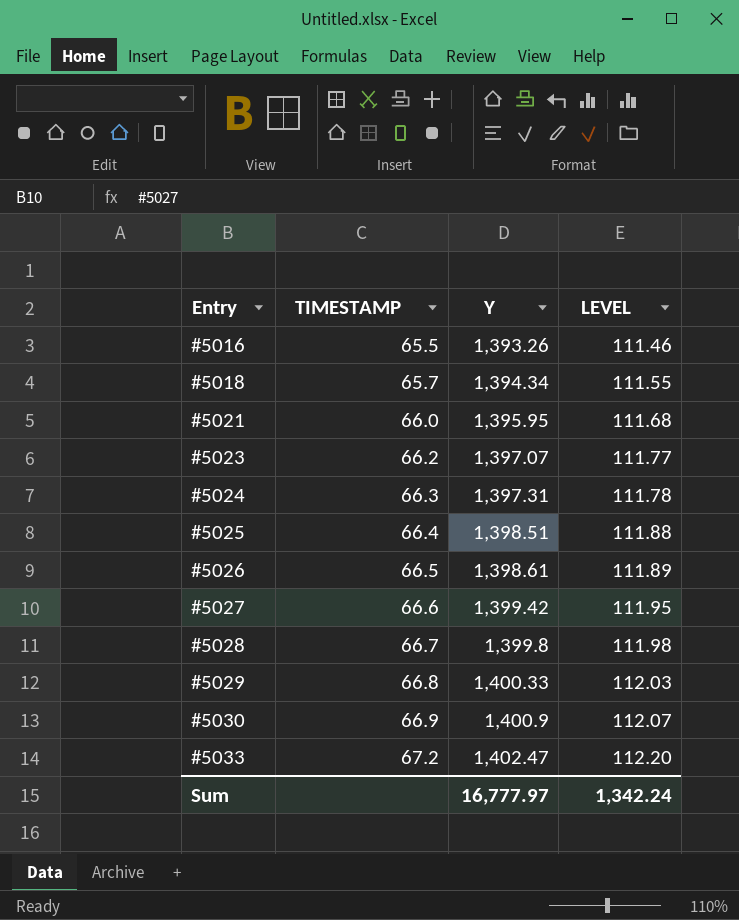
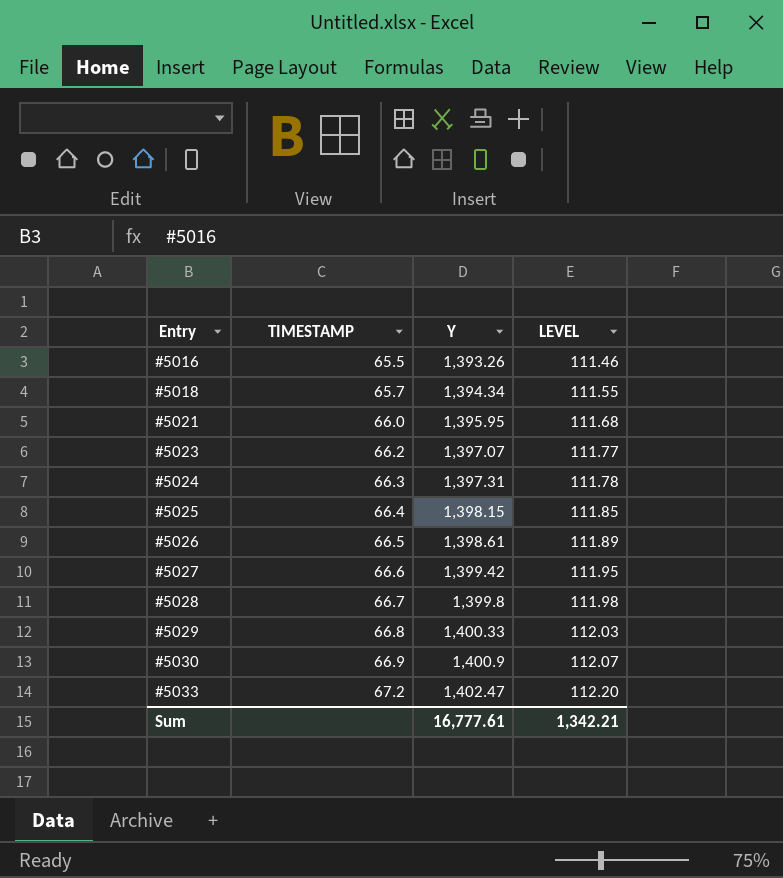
#5025 | Y: 1,398.51 -> 1,398.15
#5025 | LEVEL: 111.88 -> 111.85
Sum | Y: 16,777.97 -> 16,777.61
Sum | LEVEL: 1,342.24 -> 1,342.21

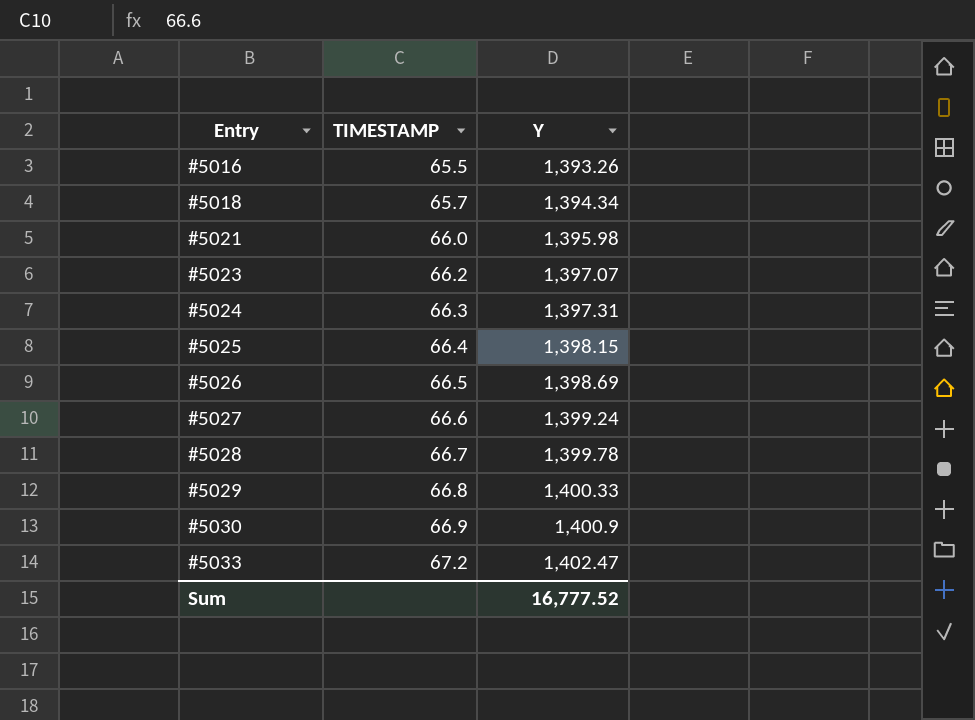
column LEVEL | formula: [Y] * 0.08 -> none
#5021 | Y: 1,395.95 -> 1,395.98
#5026 | Y: 1,398.61 -> 1,398.69
#5027 | Y: 1,399.42 -> 1,399.24
#5028 | Y: 1,399.8 -> 1,399.78
Sum | Y: 16,777.61 -> 16,777.52

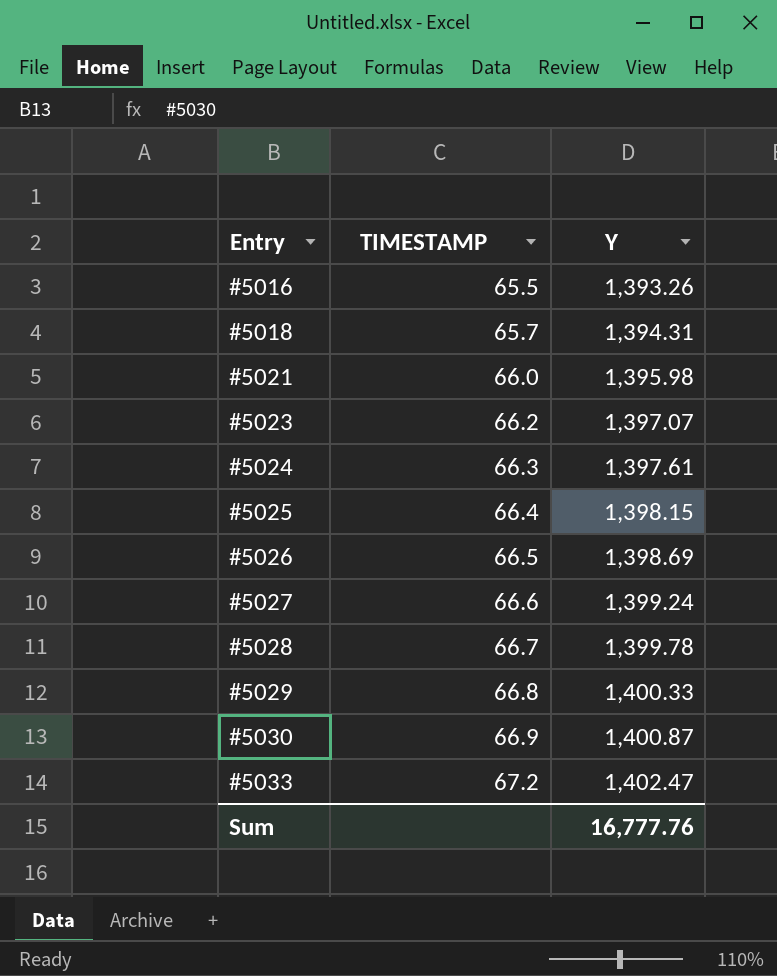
#5018 | Y: 1,394.34 -> 1,394.31
#5024 | Y: 1,397.31 -> 1,397.61
#5030 | Y: 1,400.9 -> 1,400.87
Sum | Y: 16,777.52 -> 16,777.76

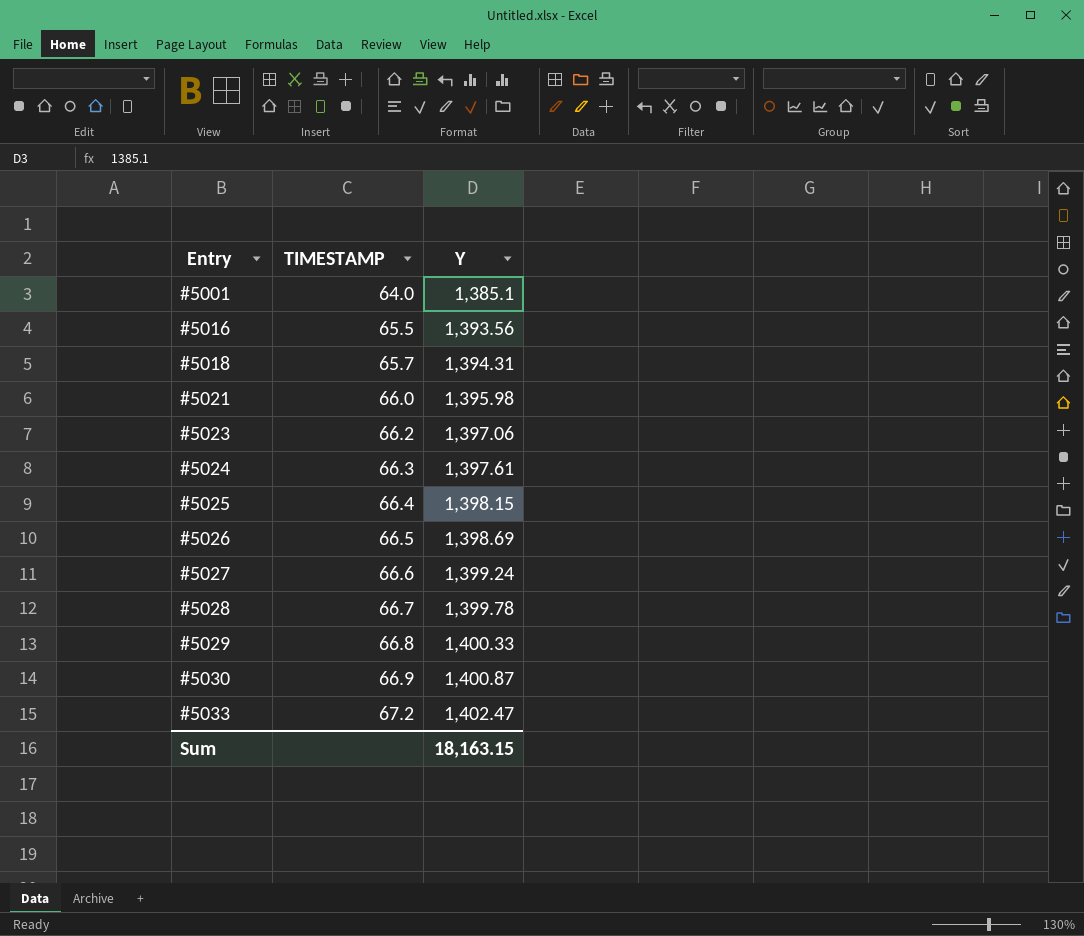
row #5001: none -> 64.0 | 1,385.1
#5016 | Y: 1,393.26 -> 1,393.56
#5023 | Y: 1,397.07 -> 1,397.06
Sum | Y: 16,777.76 -> 18,163.15

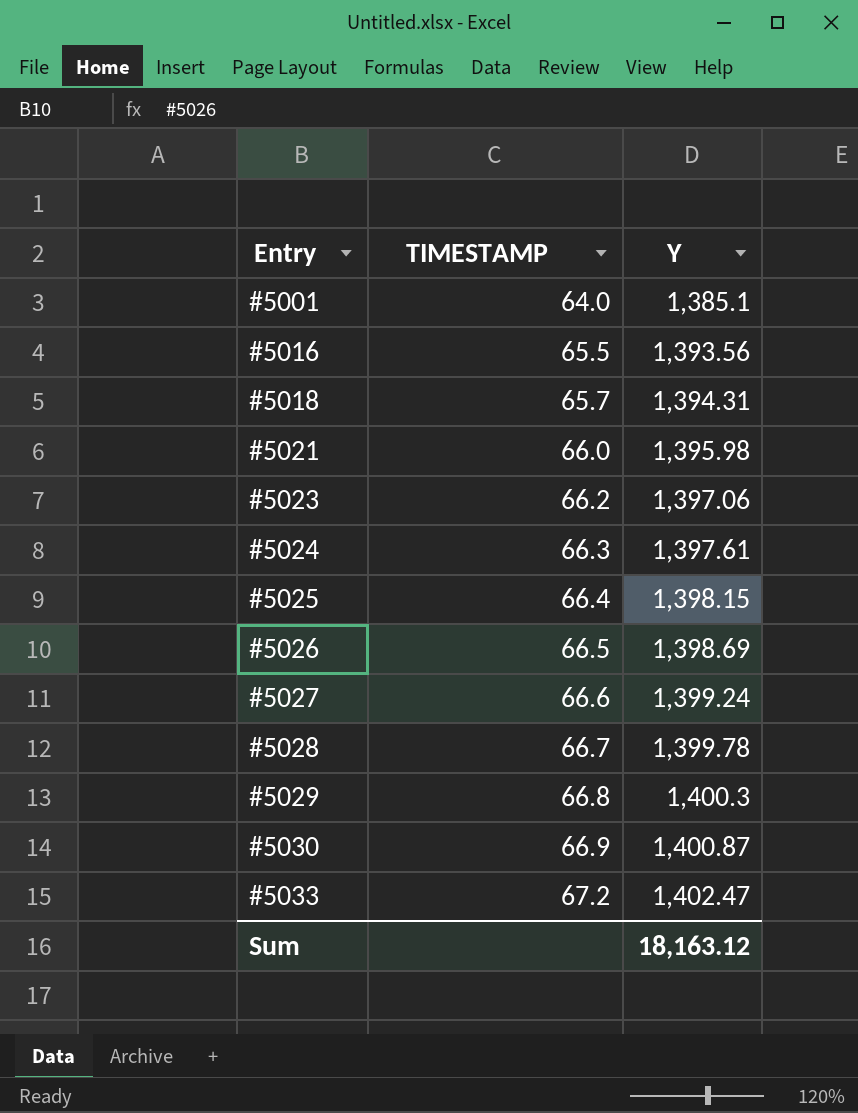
#5029 | Y: 1,400.33 -> 1,400.3
Sum | Y: 18,163.15 -> 18,163.12

